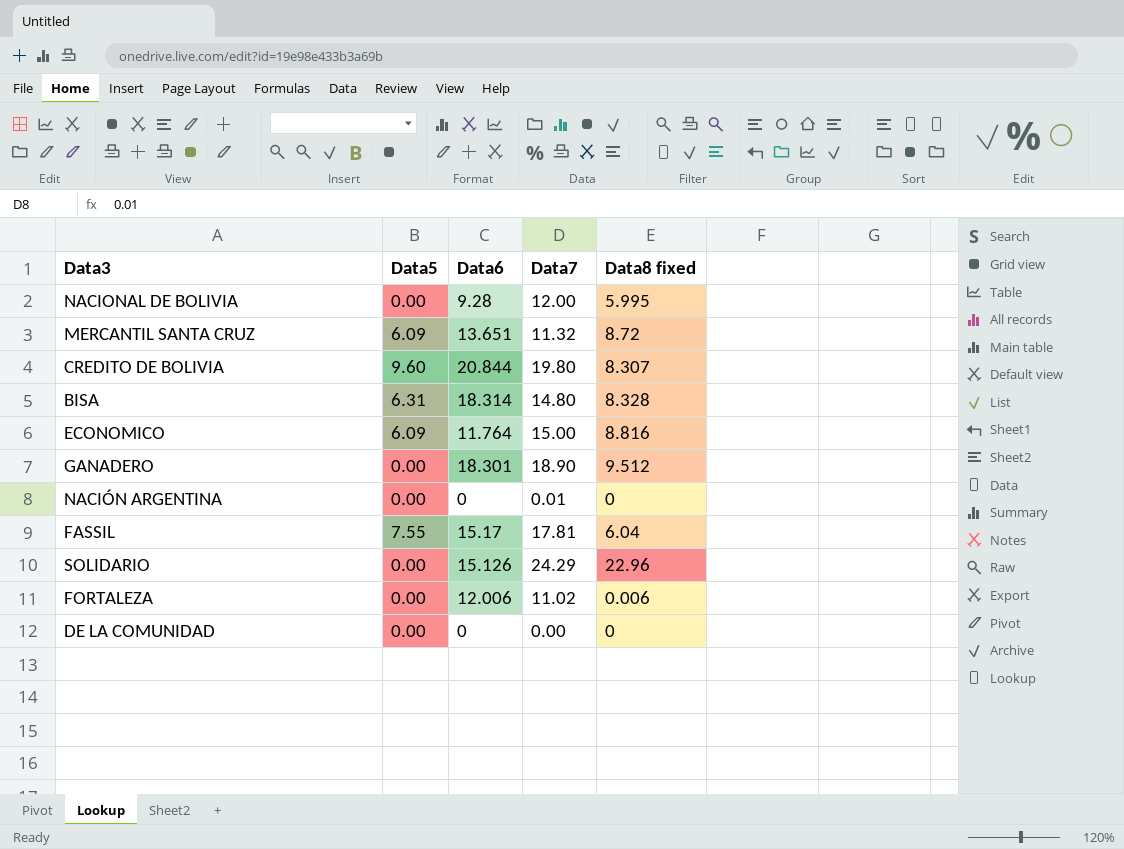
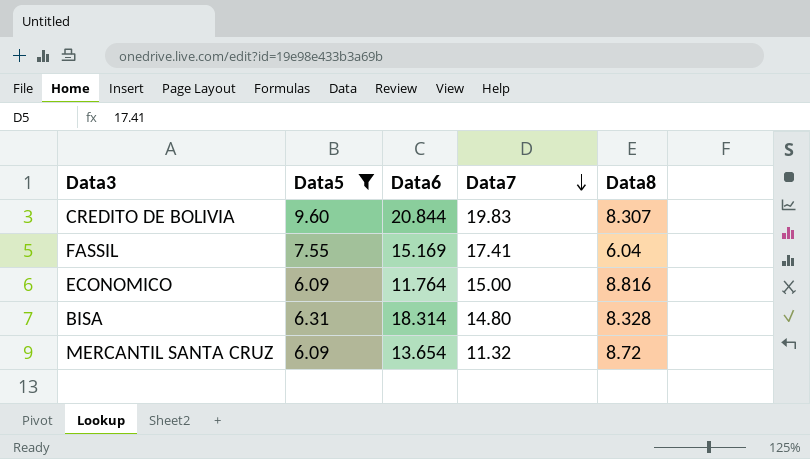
filter: none -> Data5 != 0.00
row order: none -> Data7 descending
column name: Data8 fixed -> Data8
CREDITO DE BOLIVIA | Data7: 19.80 -> 19.83
FASSIL | Data6: 15.17 -> 15.169
FASSIL | Data7: 17.81 -> 17.41
MERCANTIL SANTA CRUZ | Data6: 13.651 -> 13.654

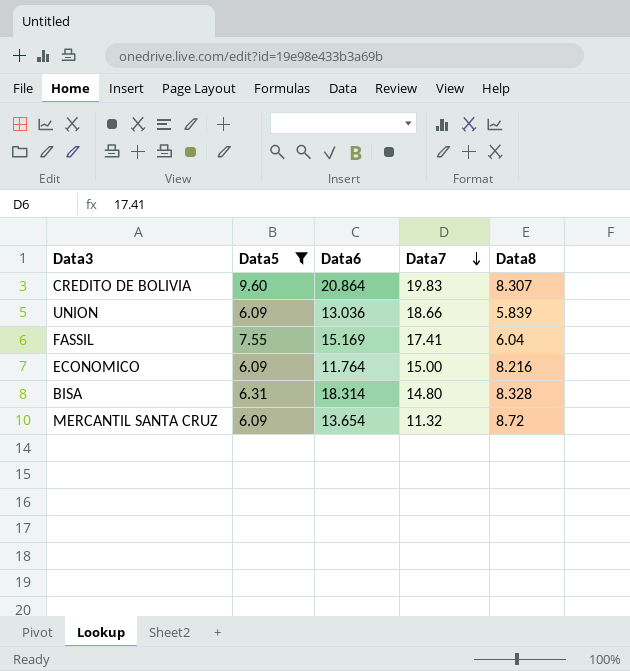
CREDITO DE BOLIVIA | Data6: 20.844 -> 20.864
row UNION: none -> 6.09 | 13.036 | 18.66 | 5.839
ECONOMICO | Data8: 8.816 -> 8.216

